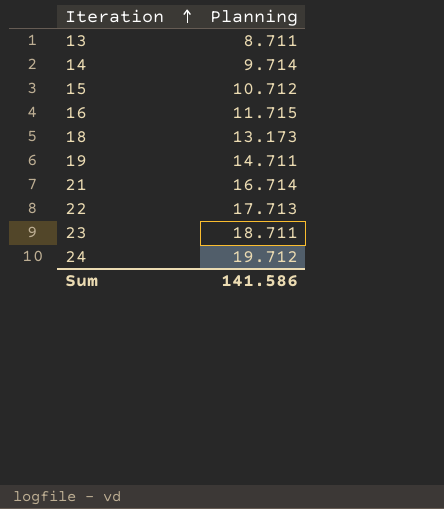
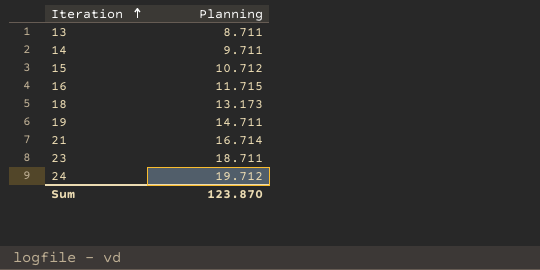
row 22: 17.713 -> none
14 | Planning: 9.714 -> 9.711
Sum | Planning: 141.586 -> 123.870

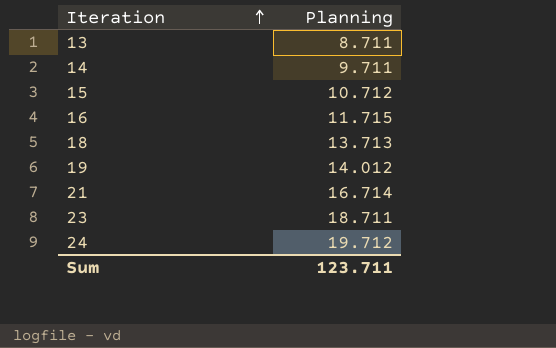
18 | Planning: 13.173 -> 13.713
19 | Planning: 14.711 -> 14.012
Sum | Planning: 123.870 -> 123.711

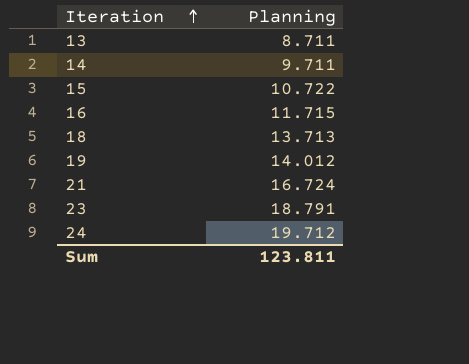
15 | Planning: 10.712 -> 10.722
21 | Planning: 16.714 -> 16.724
23 | Planning: 18.711 -> 18.791
Sum | Planning: 123.711 -> 123.811

